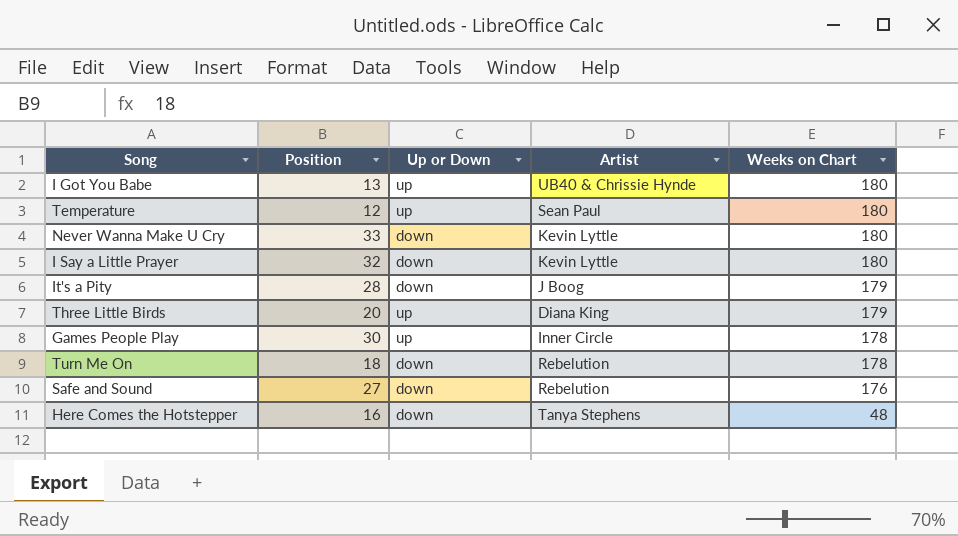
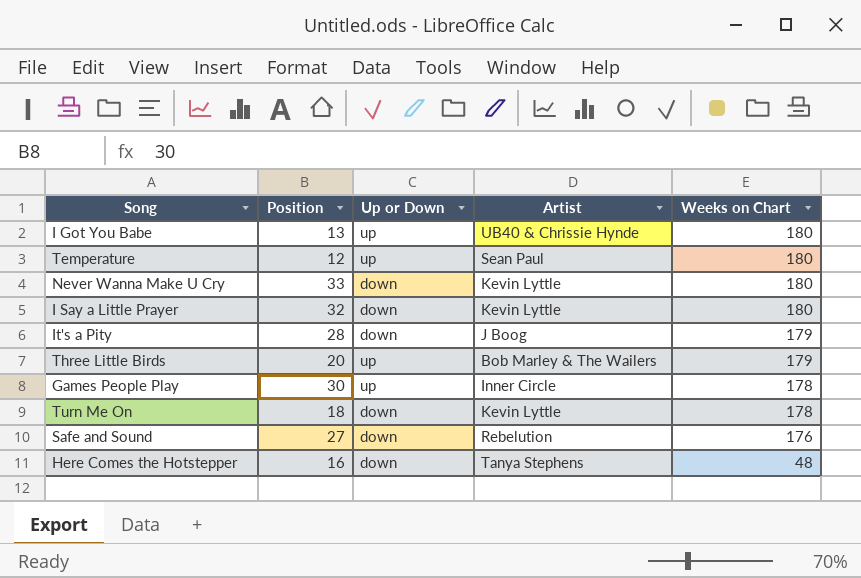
Three Little Birds | Artist: Diana King -> Bob Marley & The Wailers
Turn Me On | Artist: Rebelution -> Kevin Lyttle

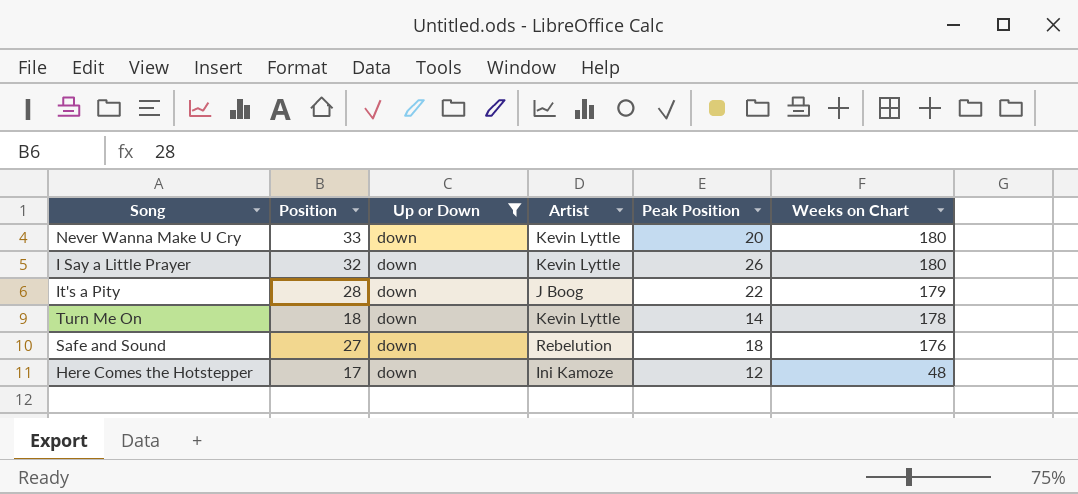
filter: none -> Up or Down = down
column Peak Position | position: none -> 5
Here Comes the Hotstepper | Position: 16 -> 17
Here Comes the Hotstepper | Artist: Tanya Stephens -> Ini Kamoze

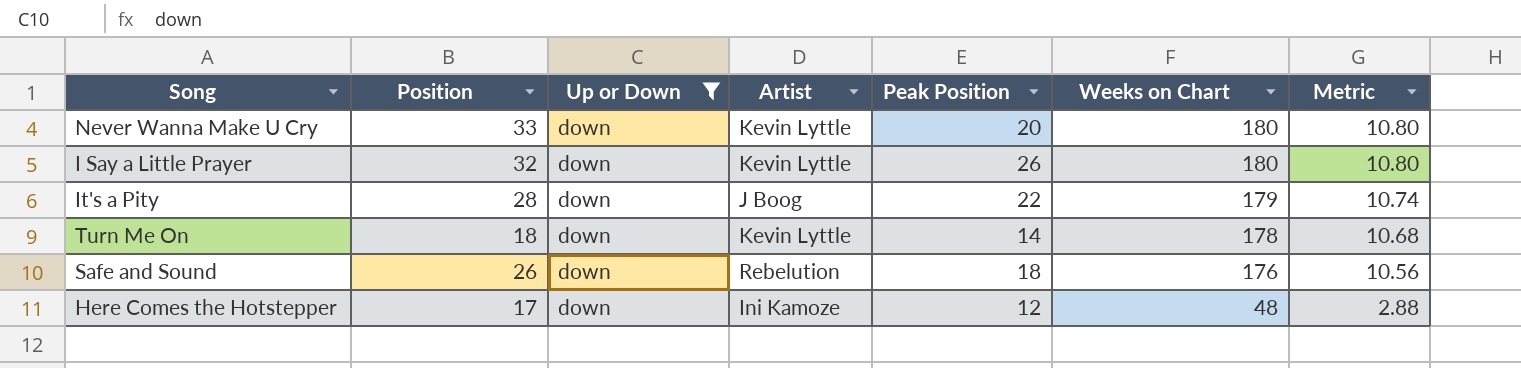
column Metric | formula: none -> [Weeks on Chart] * 0.06
Safe and Sound | Position: 27 -> 26

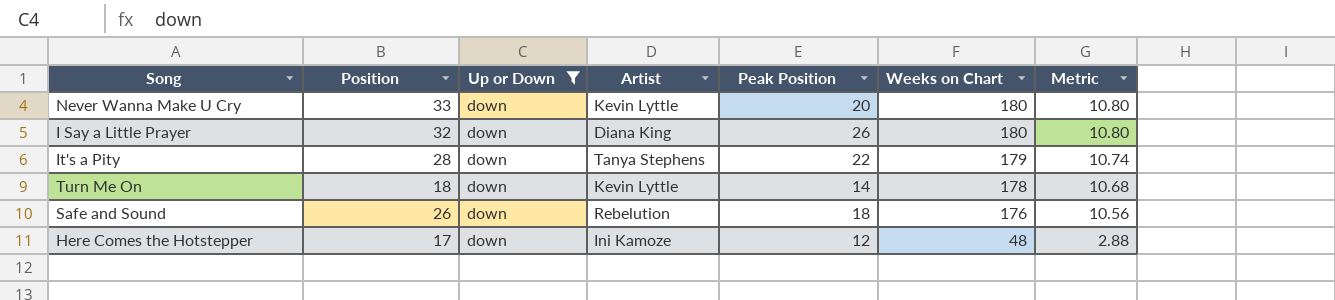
I Say a Little Prayer | Artist: Kevin Lyttle -> Diana King
It's a Pity | Artist: J Boog -> Tanya Stephens

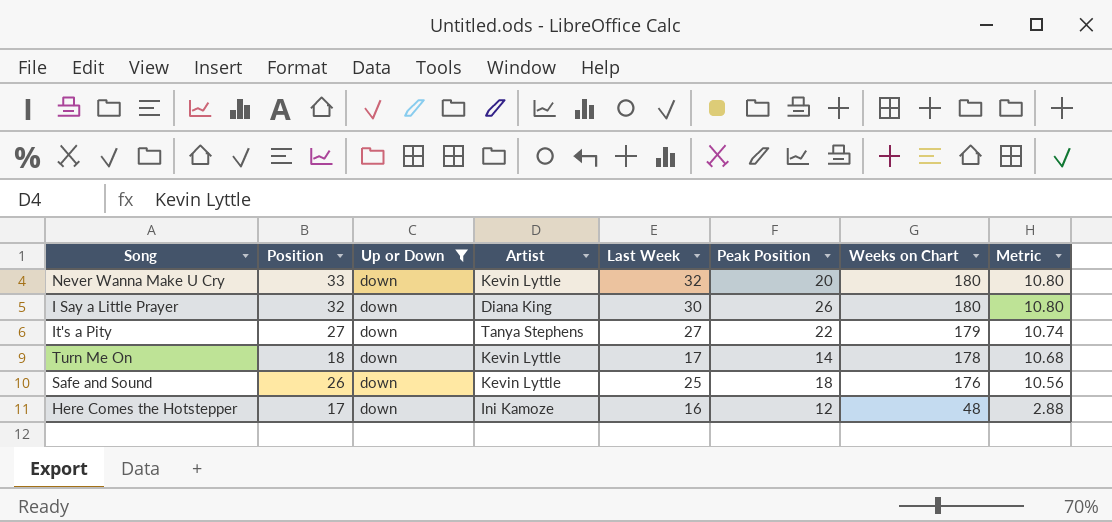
column Last Week | position: none -> 5
It's a Pity | Position: 28 -> 27
Safe and Sound | Artist: Rebelution -> Kevin Lyttle

